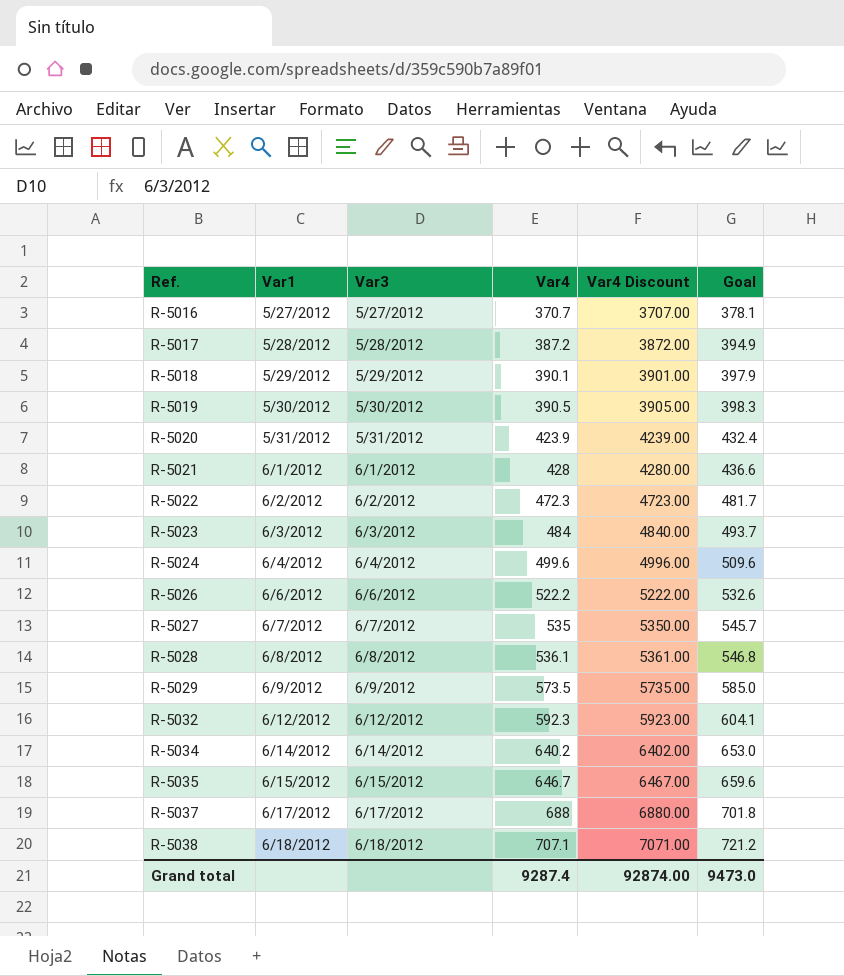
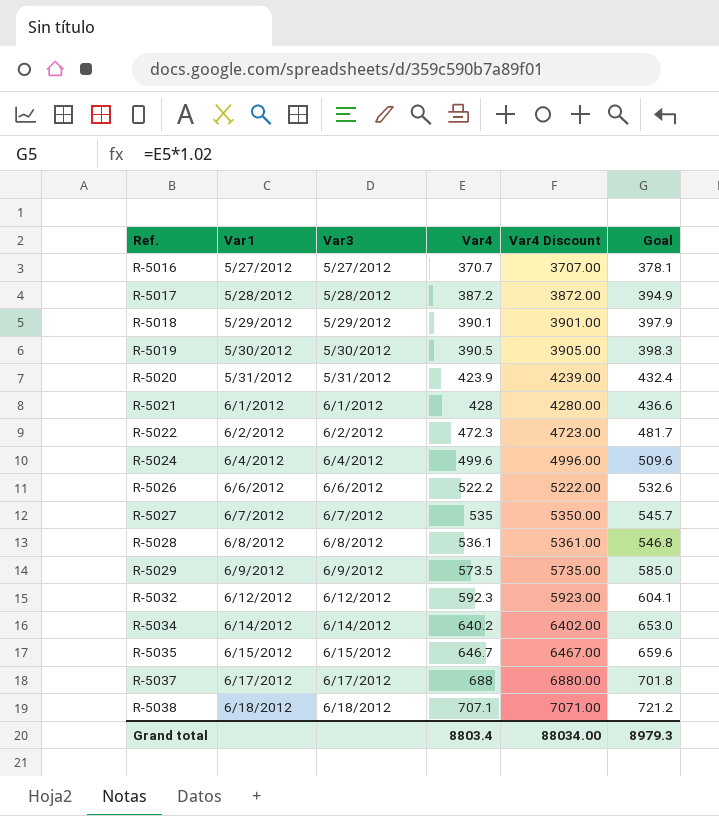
row R-5023: 6/3/2012 | 6/3/2012 | 484 | 4840.00 | 493.7 -> none
Grand total | Var4: 9287.4 -> 8803.4
Grand total | Var4 Discount: 92874.00 -> 88034.00
Grand total | Goal: 9473.0 -> 8979.3

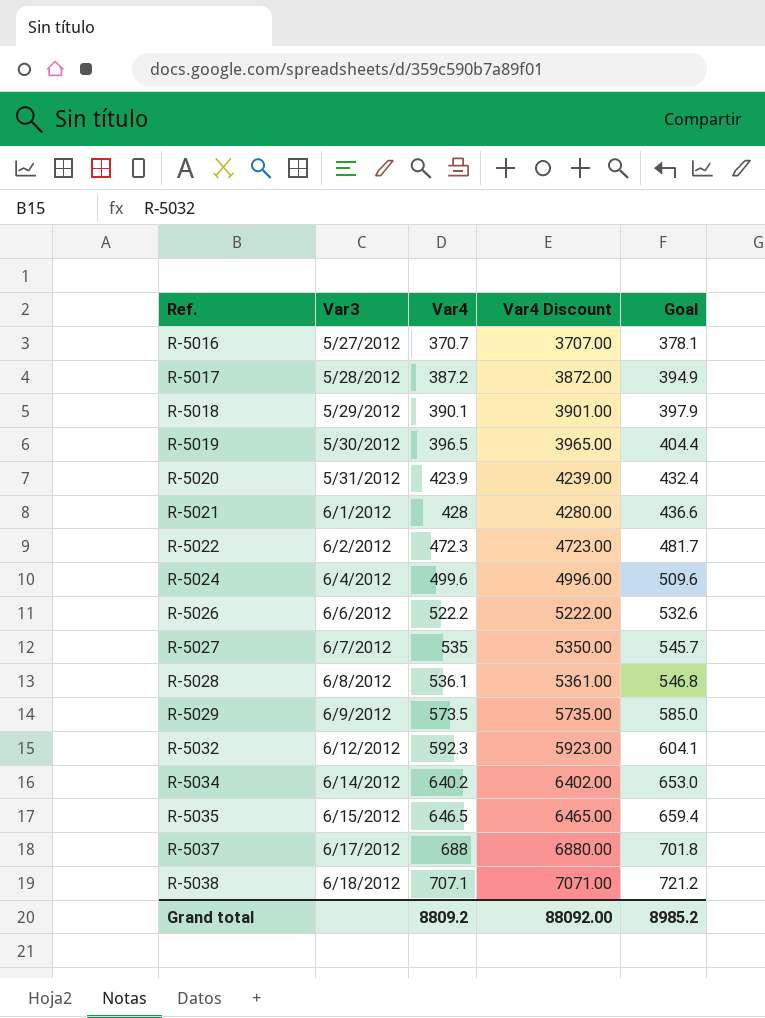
column Var1 | position: 2 -> none
R-5019 | Var4: 390.5 -> 396.5
R-5019 | Var4 Discount: 3905.00 -> 3965.00
R-5019 | Goal: 398.3 -> 404.4
R-5035 | Var4: 646.7 -> 646.5
R-5035 | Var4 Discount: 6467.00 -> 6465.00
R-5035 | Goal: 659.6 -> 659.4
Grand total | Var4: 8803.4 -> 8809.2
Grand total | Var4 Discount: 88034.00 -> 88092.00
Grand total | Goal: 8979.3 -> 8985.2

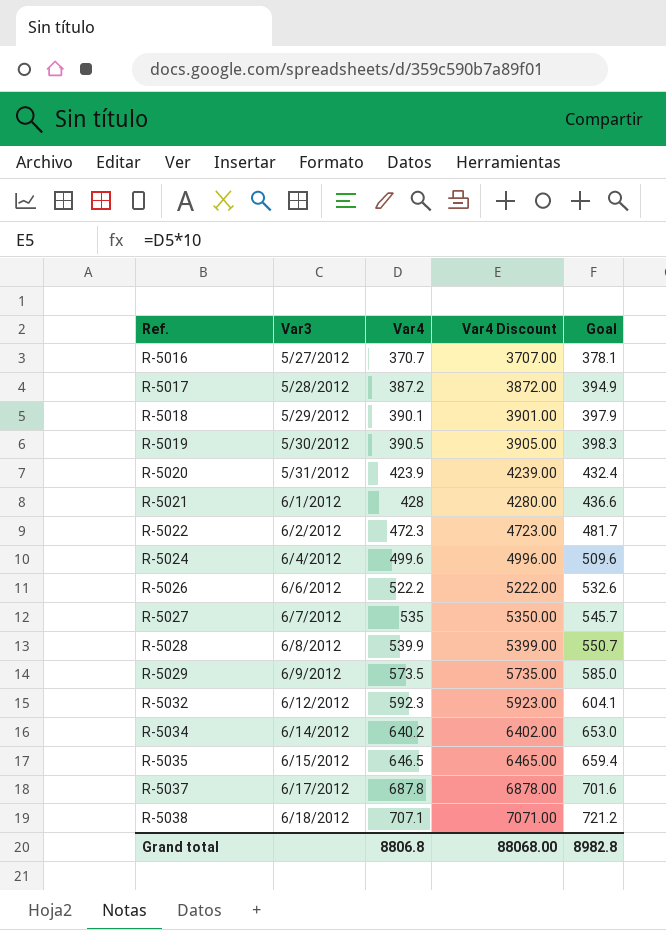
R-5019 | Var4: 396.5 -> 390.5
R-5019 | Var4 Discount: 3965.00 -> 3905.00
R-5019 | Goal: 404.4 -> 398.3
R-5028 | Var4: 536.1 -> 539.9
R-5028 | Var4 Discount: 5361.00 -> 5399.00
R-5028 | Goal: 546.8 -> 550.7
R-5037 | Var4: 688 -> 687.8
R-5037 | Var4 Discount: 6880.00 -> 6878.00
R-5037 | Goal: 701.8 -> 701.6
Grand total | Var4: 8809.2 -> 8806.8
Grand total | Var4 Discount: 88092.00 -> 88068.00
Grand total | Goal: 8985.2 -> 8982.8

